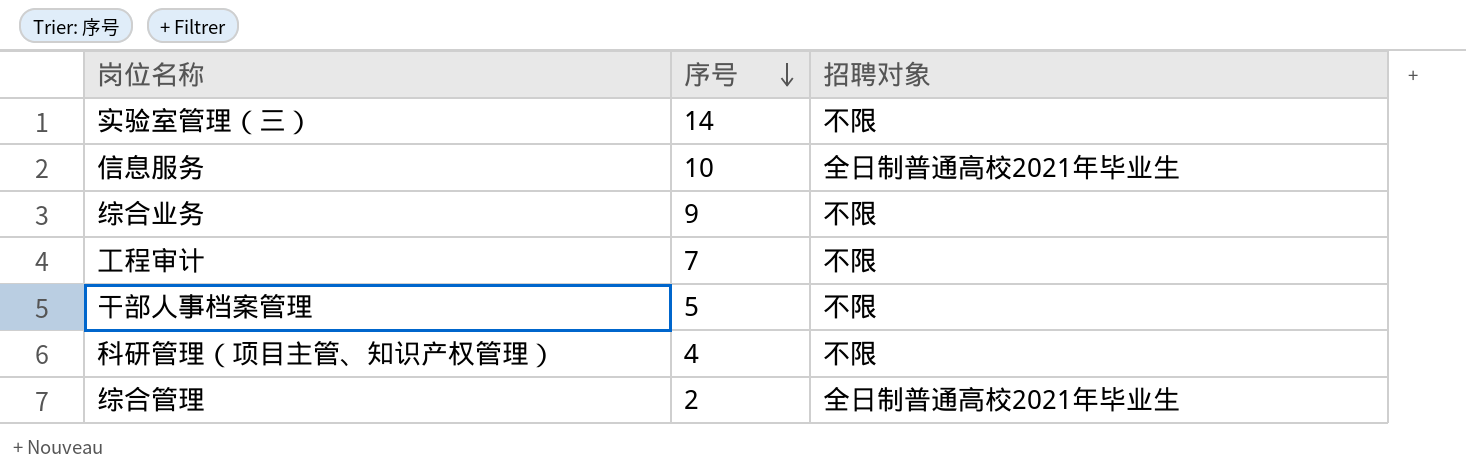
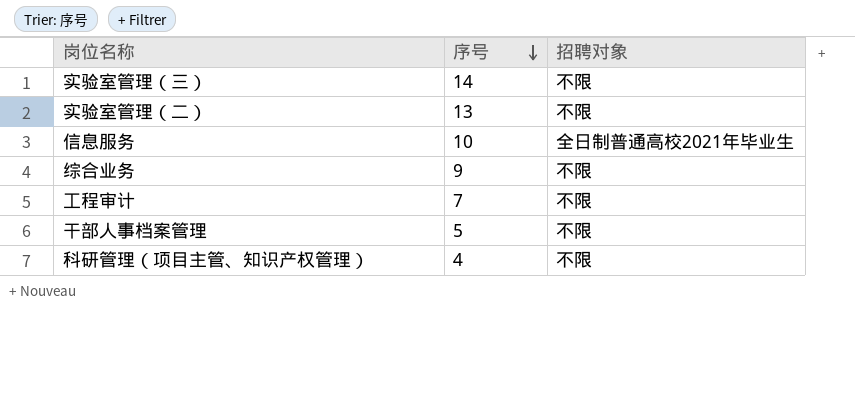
row 综合管理: 2 | 全日制普通高校2021年毕业生 -> none
row 实验室管理（二）: none -> 13 | 不限

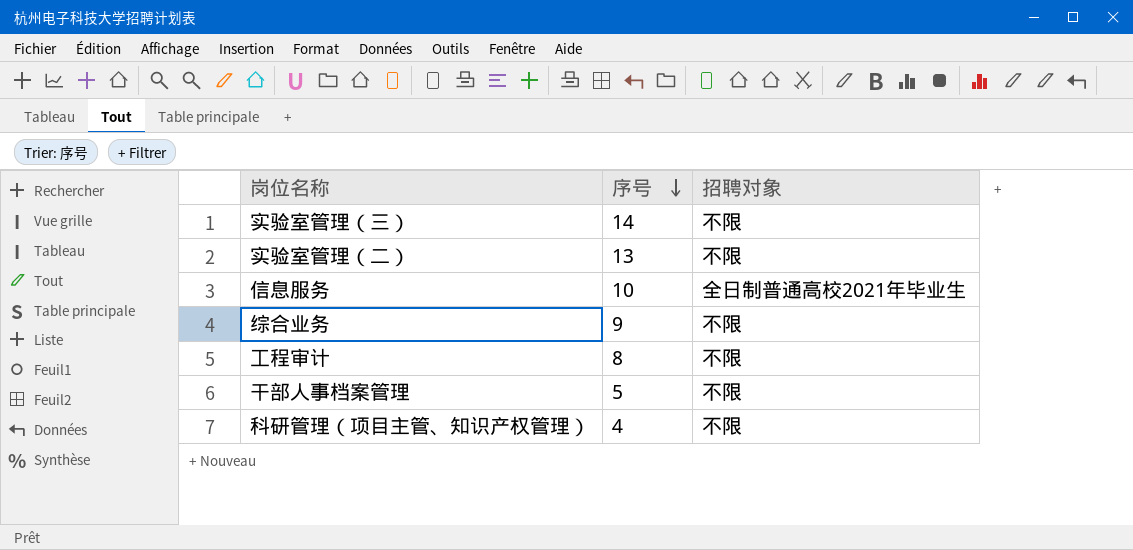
工程审计 | 序号: 7 -> 8

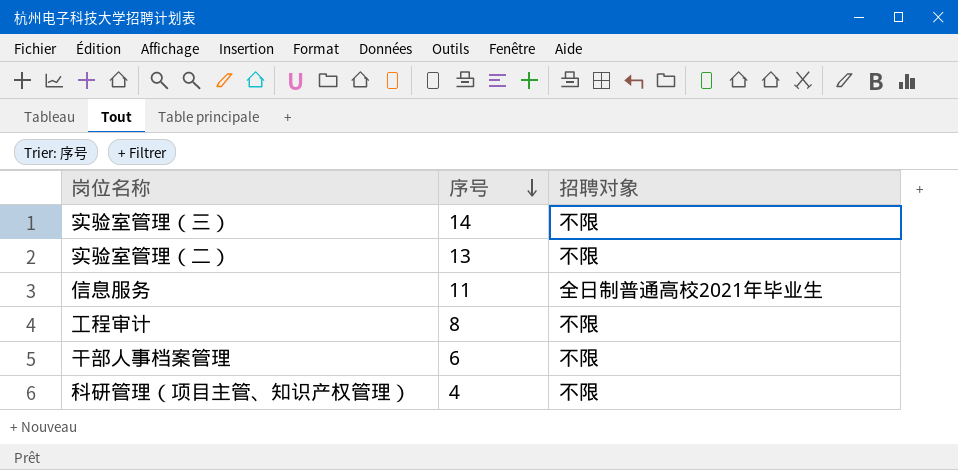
row 综合业务: 9 | 不限 -> none
信息服务 | 序号: 10 -> 11
干部人事档案管理 | 序号: 5 -> 6

